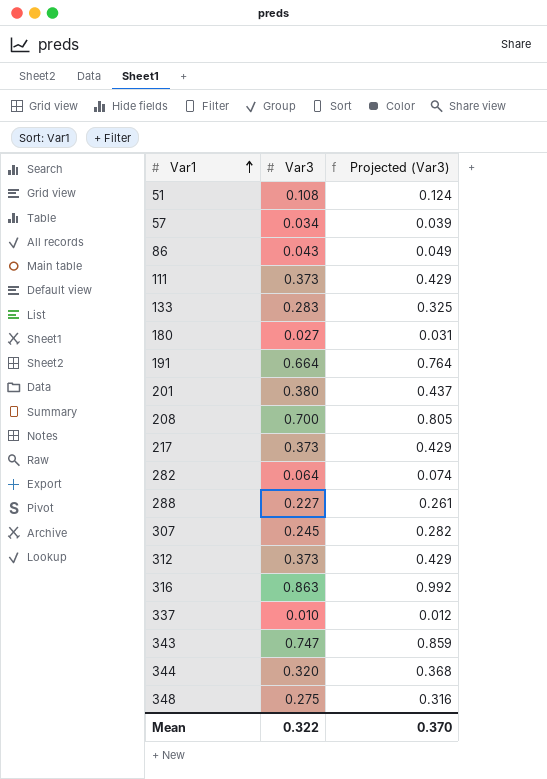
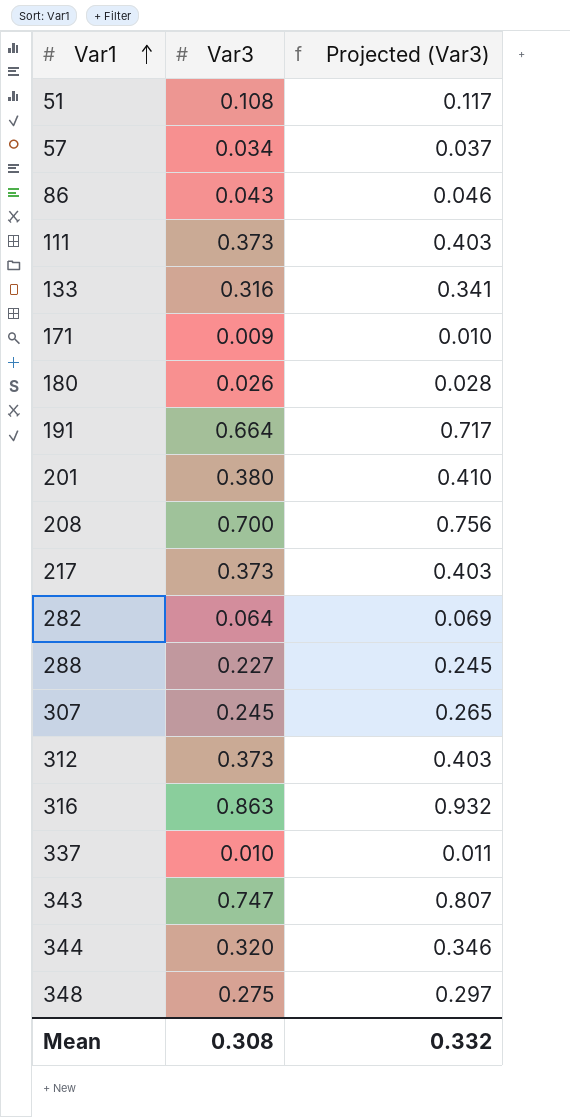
column Projected (Var3) | formula: [Var3] * 1.15 -> [Var3] * 1.08
133 | Var3: 0.283 -> 0.316
row 171: none -> 0.009 | 0.010
180 | Var3: 0.027 -> 0.026
Mean | Var3: 0.322 -> 0.308
Mean | Projected (Var3): 0.370 -> 0.332

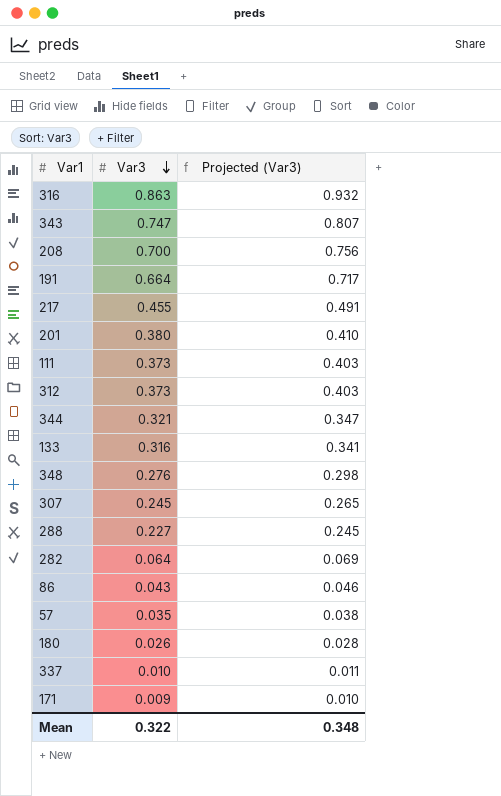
row order: Var1 ascending -> Var3 descending
row 51: 0.108 | 0.117 -> none
217 | Var3: 0.373 -> 0.455
217 | Projected (Var3): 0.403 -> 0.491
344 | Var3: 0.320 -> 0.321
344 | Projected (Var3): 0.346 -> 0.347
348 | Var3: 0.275 -> 0.276
348 | Projected (Var3): 0.297 -> 0.298
57 | Var3: 0.034 -> 0.035
57 | Projected (Var3): 0.037 -> 0.038
Mean | Var3: 0.308 -> 0.322
Mean | Projected (Var3): 0.332 -> 0.348

